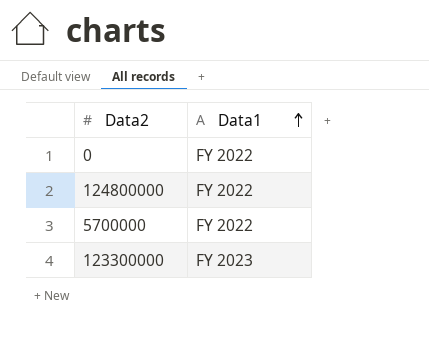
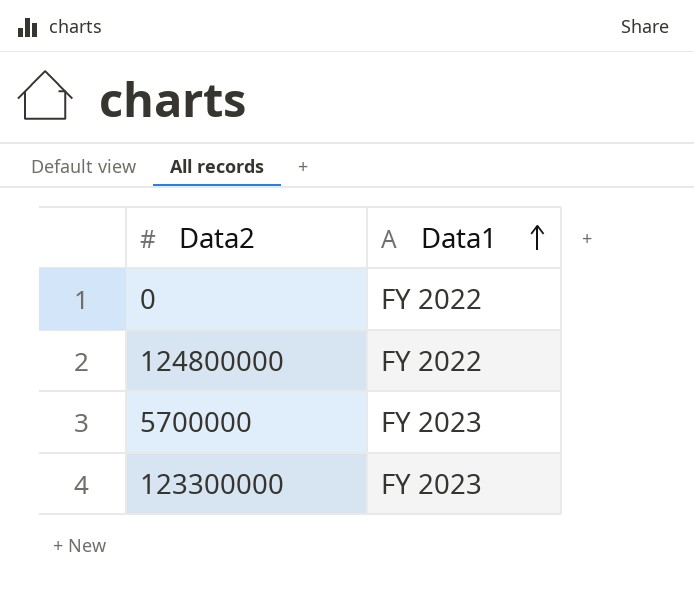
5700000 | Data1: FY 2022 -> FY 2023

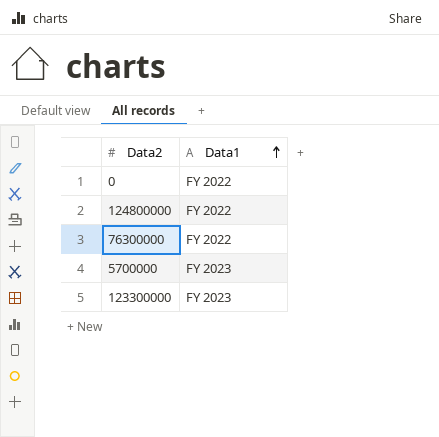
row 76300000: none -> FY 2022

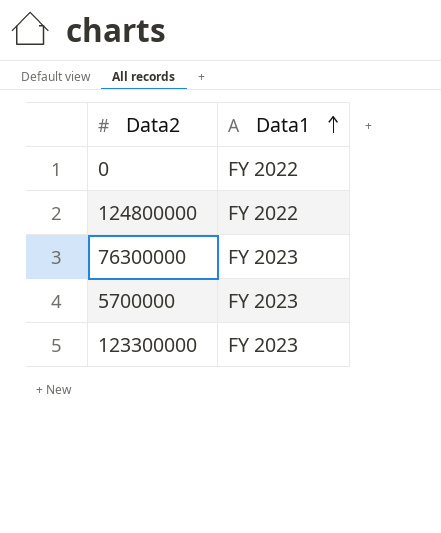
76300000 | Data1: FY 2022 -> FY 2023

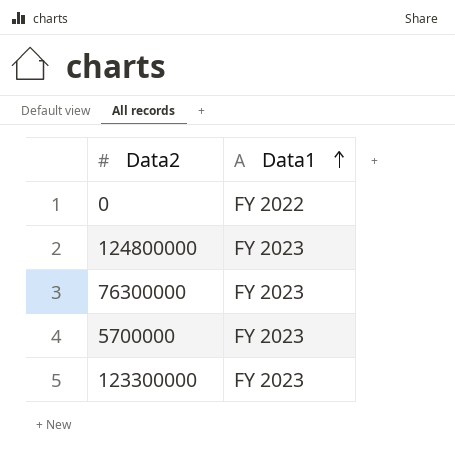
124800000 | Data1: FY 2022 -> FY 2023

